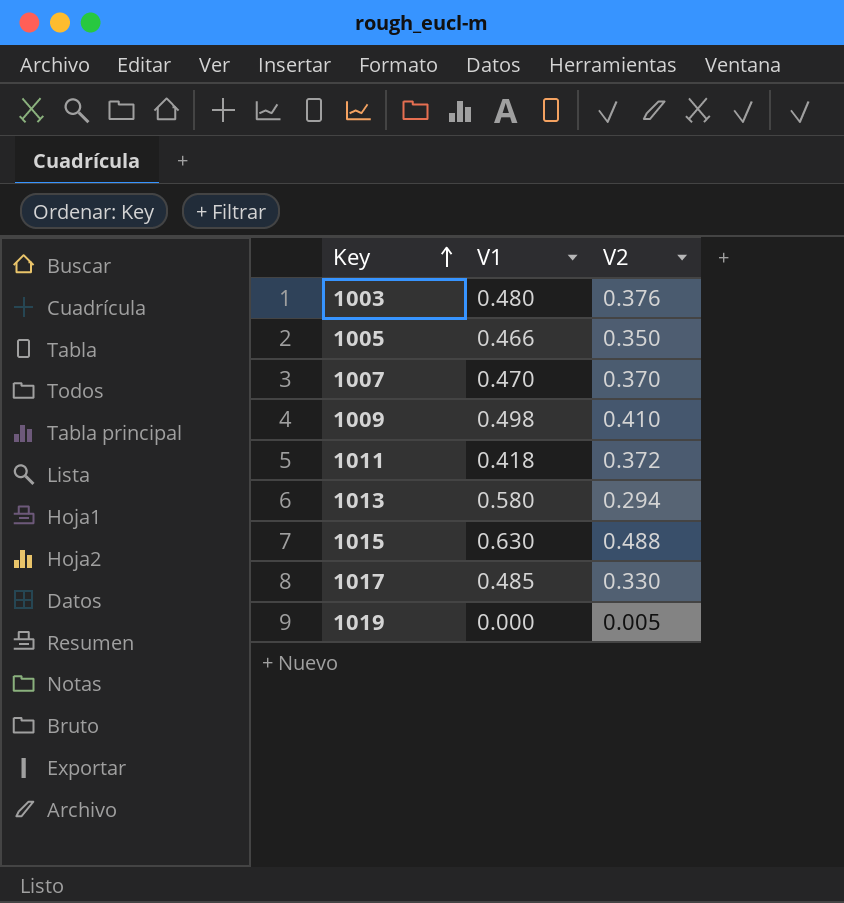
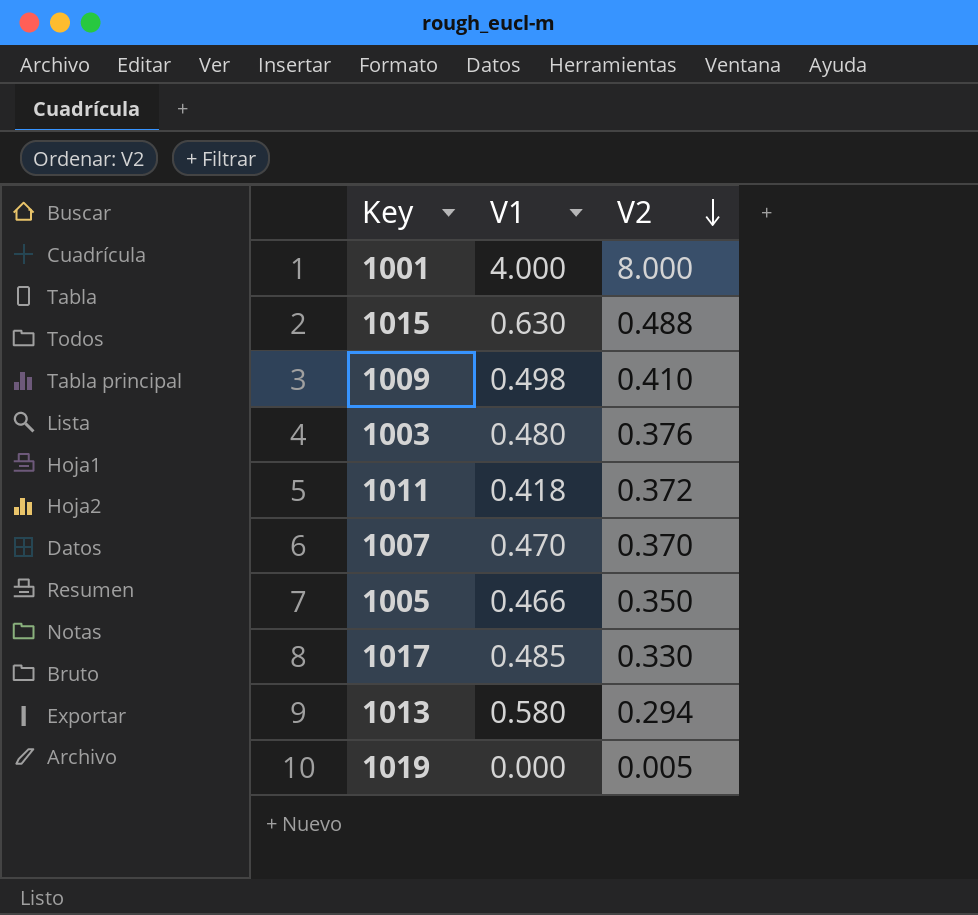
row order: Key ascending -> V2 descending
row 1001: none -> 4.000 | 8.000

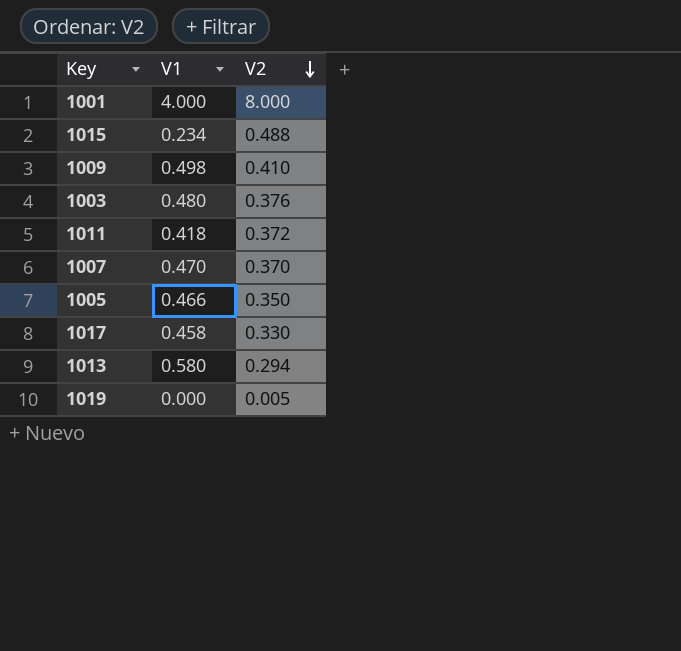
1015 | V1: 0.630 -> 0.234
1017 | V1: 0.485 -> 0.458

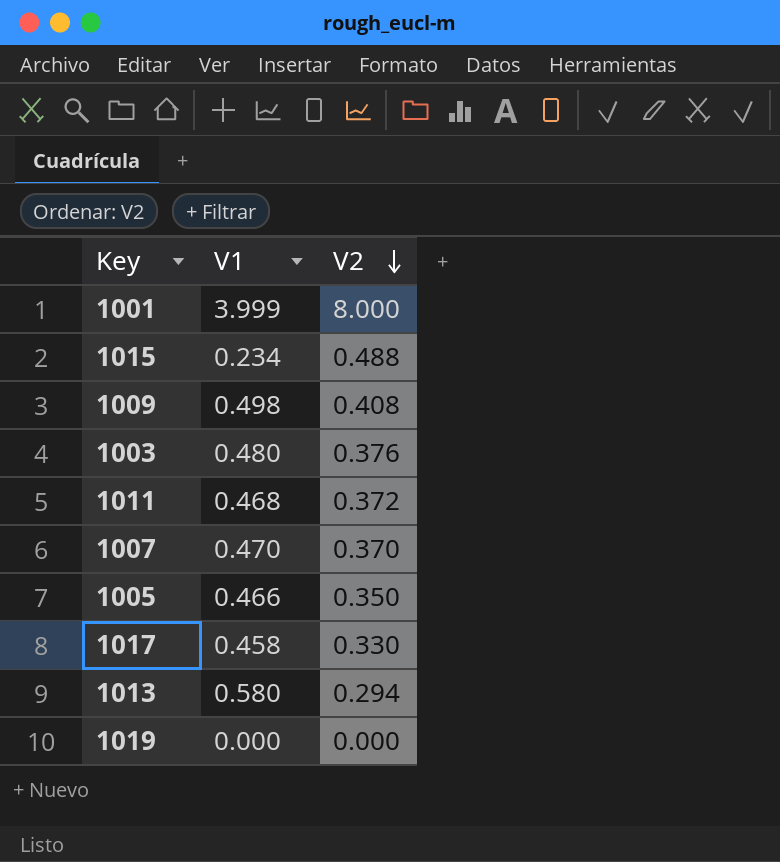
1001 | V1: 4.000 -> 3.999
1009 | V2: 0.410 -> 0.408
1011 | V1: 0.418 -> 0.468
1019 | V2: 0.005 -> 0.000

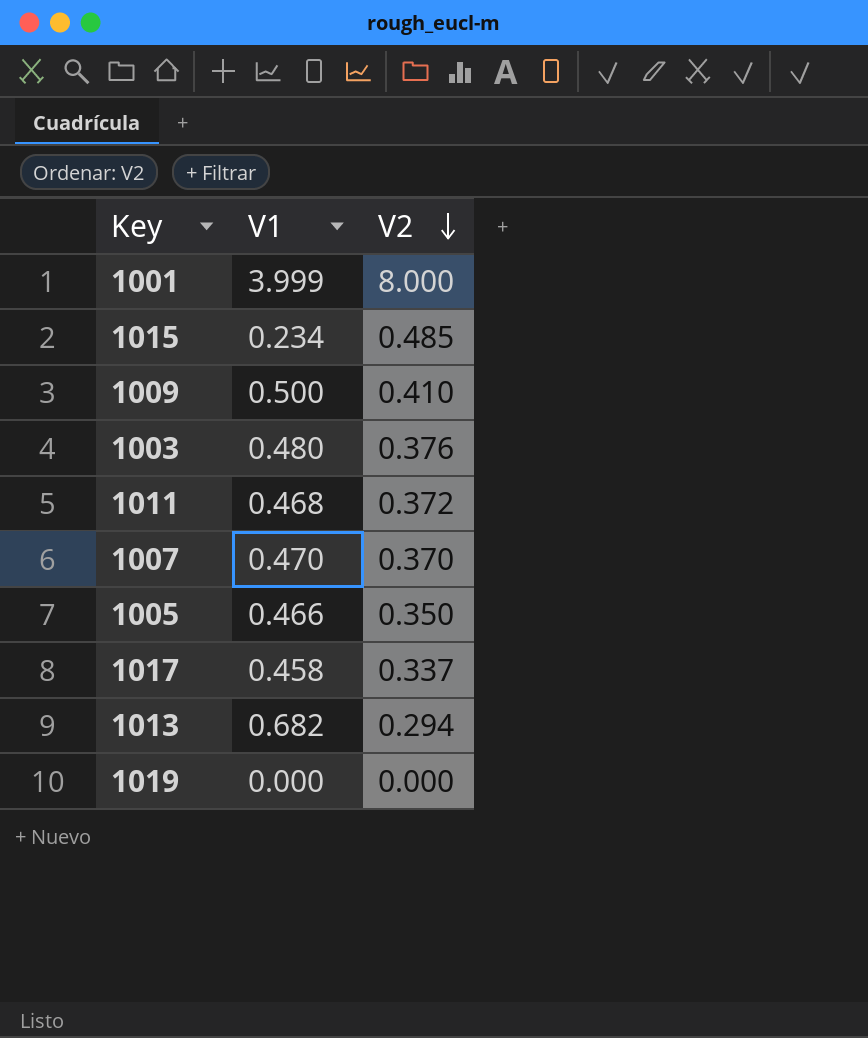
1015 | V2: 0.488 -> 0.485
1009 | V1: 0.498 -> 0.500
1009 | V2: 0.408 -> 0.410
1017 | V2: 0.330 -> 0.337
1013 | V1: 0.580 -> 0.682

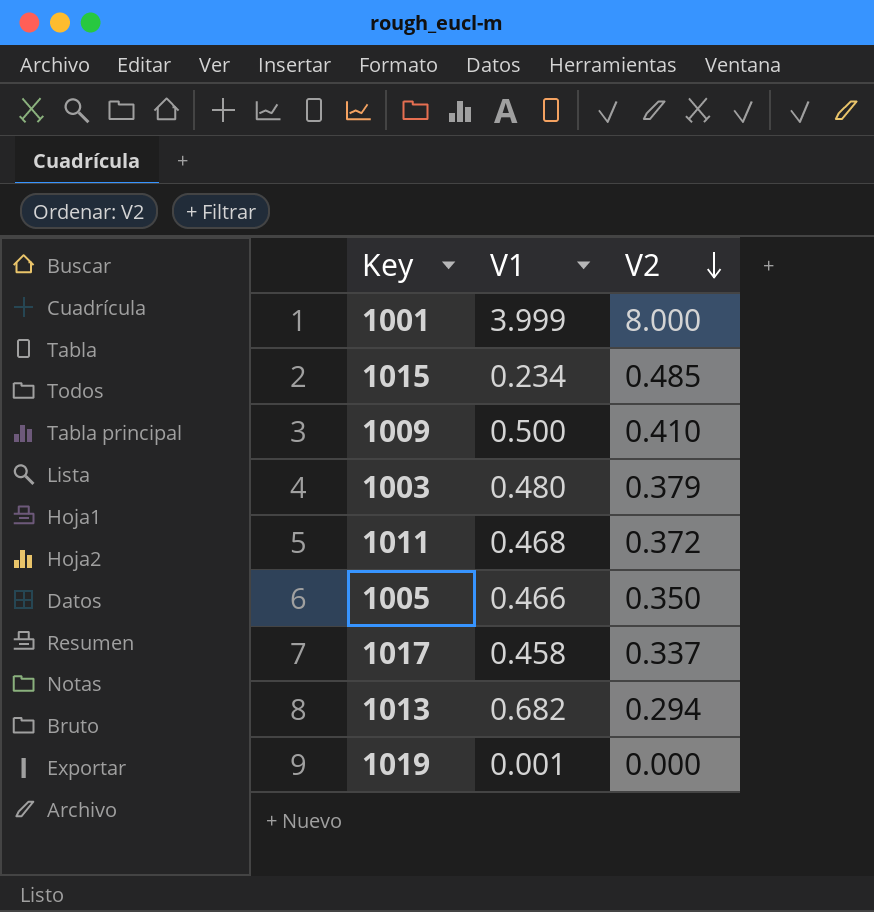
row 1007: 0.470 | 0.370 -> none
1003 | V2: 0.376 -> 0.379
1019 | V1: 0.000 -> 0.001

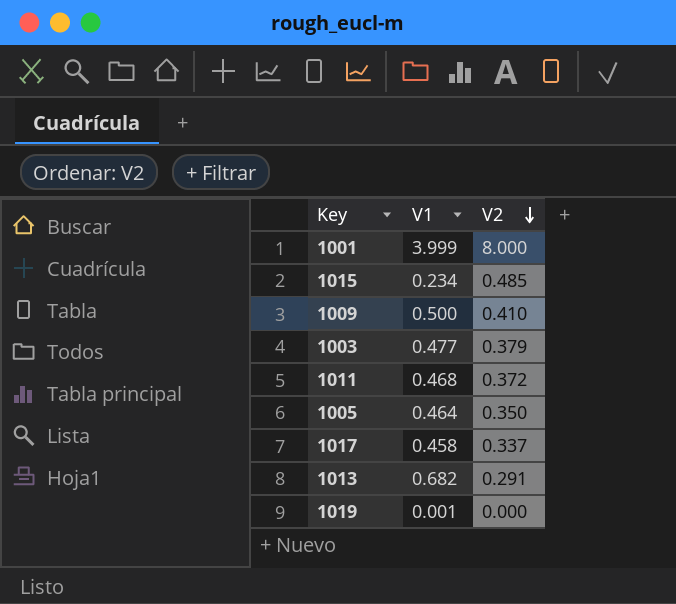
1003 | V1: 0.480 -> 0.477
1005 | V1: 0.466 -> 0.464
1013 | V2: 0.294 -> 0.291

